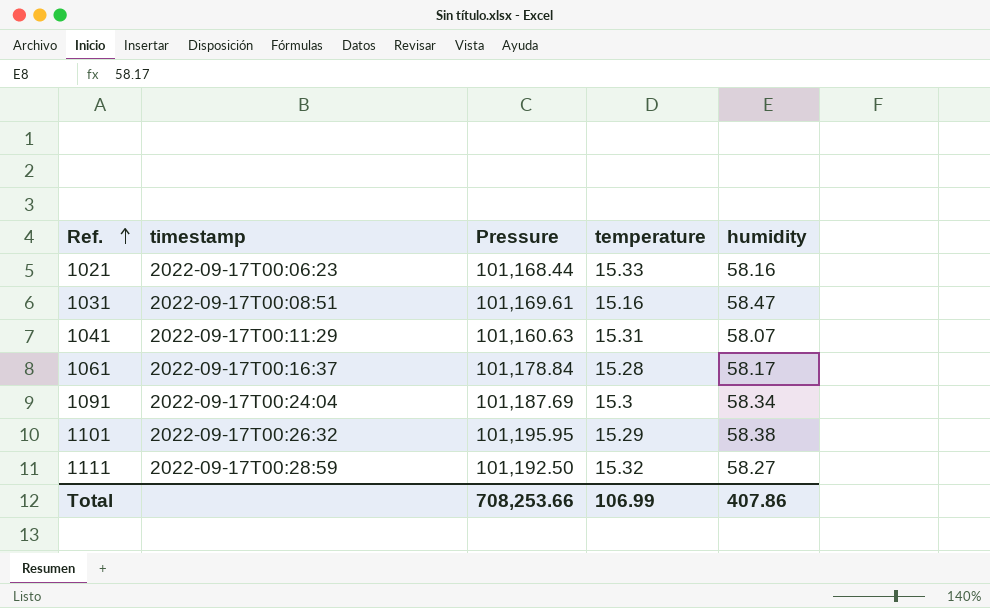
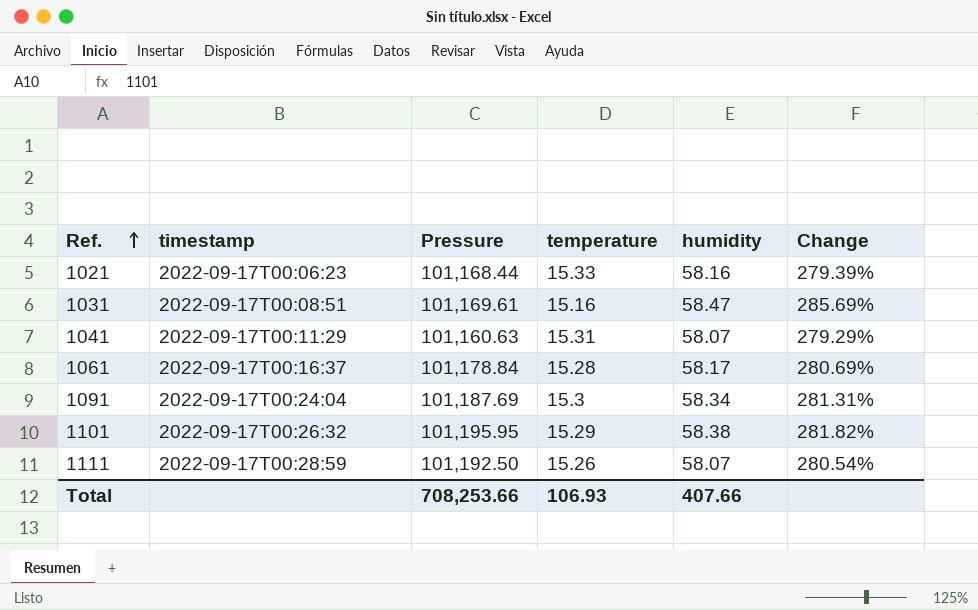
column Change | formula: none -> ([humidity] - [temperature]) / [temperature]
1111 | temperature: 15.32 -> 15.26
1111 | humidity: 58.27 -> 58.07
Total | temperature: 106.99 -> 106.93
Total | humidity: 407.86 -> 407.66

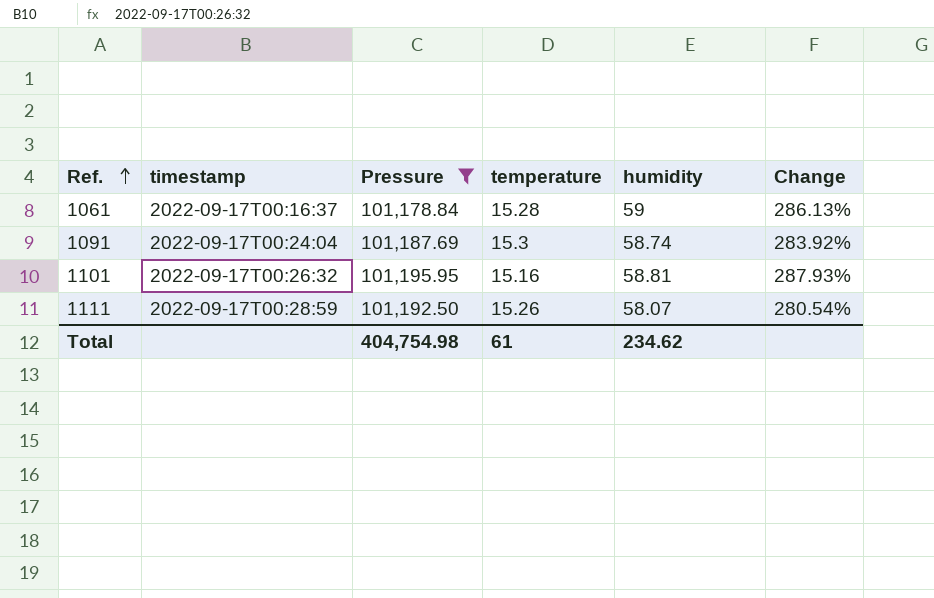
filter: none -> Pressure >= 101,178.84
1061 | humidity: 58.17 -> 59
1061 | Change: 280.69% -> 286.13%
1091 | humidity: 58.34 -> 58.74
1091 | Change: 281.31% -> 283.92%
1101 | temperature: 15.29 -> 15.16
1101 | humidity: 58.38 -> 58.81
1101 | Change: 281.82% -> 287.93%
Total | Pressure: 708,253.66 -> 404,754.98
Total | temperature: 106.93 -> 61
Total | humidity: 407.66 -> 234.62

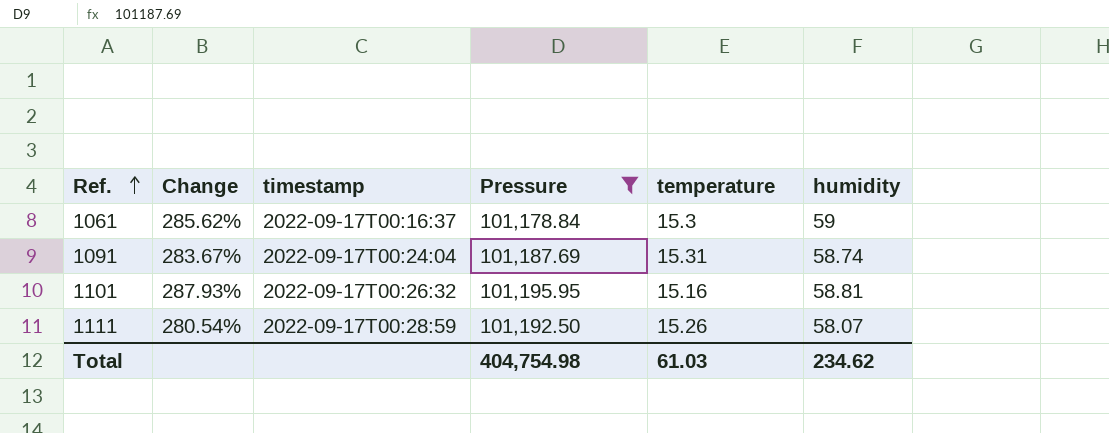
column Change | position: 6 -> 2
1061 | Change: 286.13% -> 285.62%
1061 | temperature: 15.28 -> 15.3
1091 | Change: 283.92% -> 283.67%
1091 | temperature: 15.3 -> 15.31
Total | temperature: 61 -> 61.03

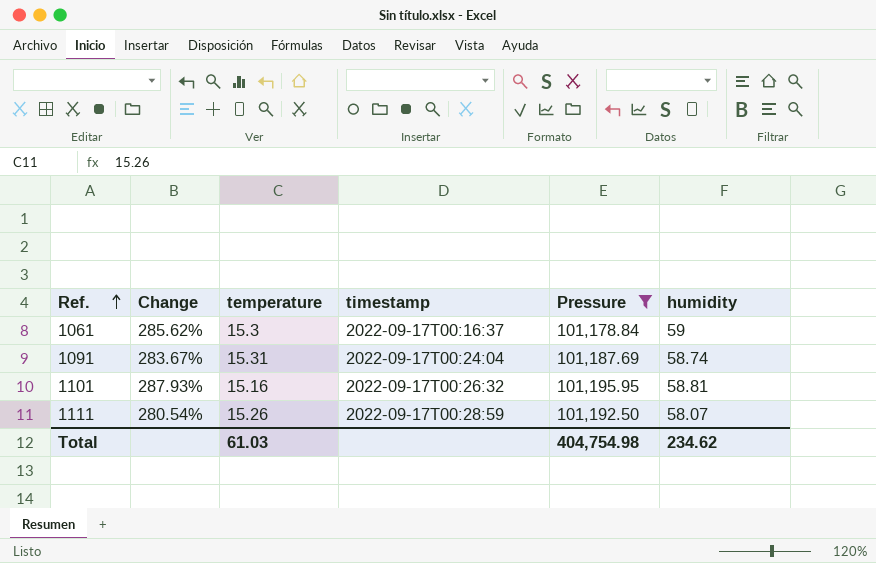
column temperature | position: 5 -> 3

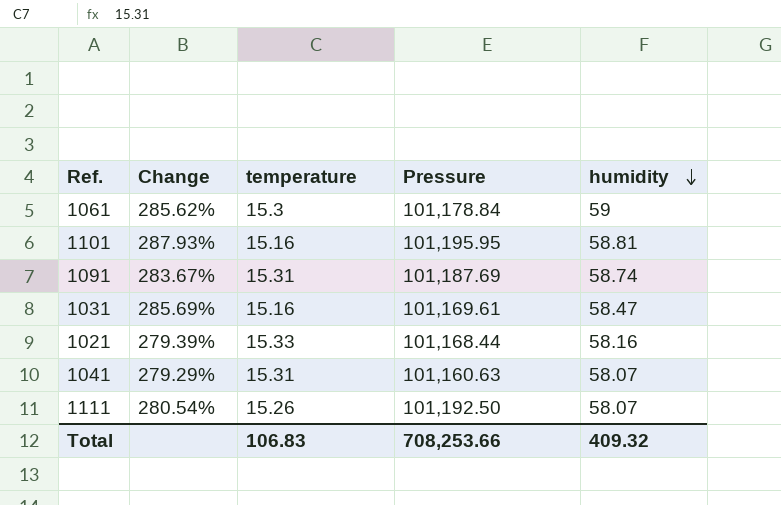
filter: Pressure >= 101,178.84 -> none
row order: Ref. ascending -> humidity descending
column timestamp | position: 4 -> none
Total | temperature: 61.03 -> 106.83
Total | Pressure: 404,754.98 -> 708,253.66
Total | humidity: 234.62 -> 409.32

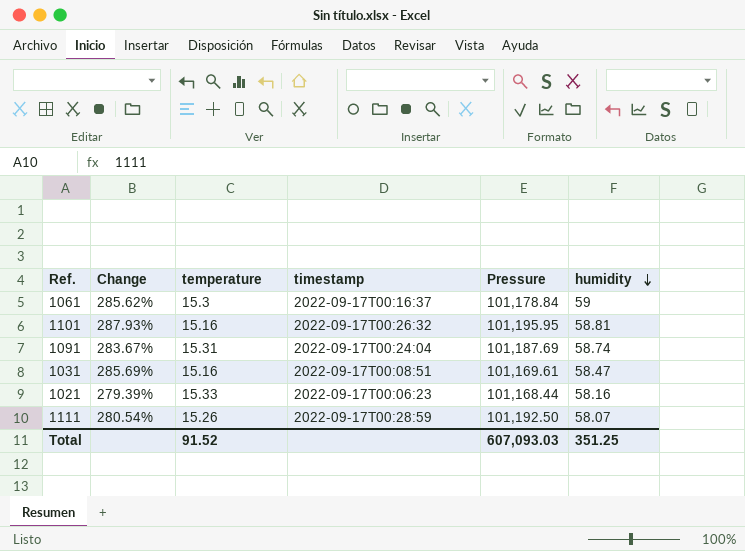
column timestamp | position: none -> 4
row 1041: 279.29% | 15.31 | 101,160.63 | 58.07 -> none
Total | temperature: 106.83 -> 91.52
Total | Pressure: 708,253.66 -> 607,093.03
Total | humidity: 409.32 -> 351.25

